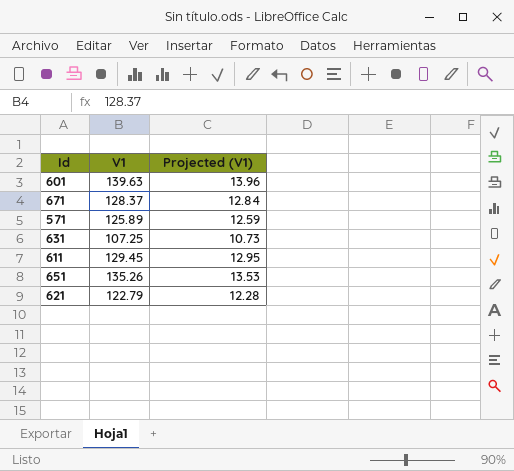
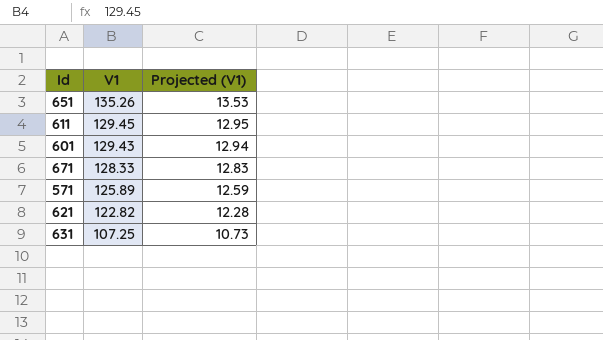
row order: none -> V1 descending
601 | V1: 139.63 -> 129.43
601 | Projected (V1): 13.96 -> 12.94
671 | V1: 128.37 -> 128.33
671 | Projected (V1): 12.84 -> 12.83
621 | V1: 122.79 -> 122.82

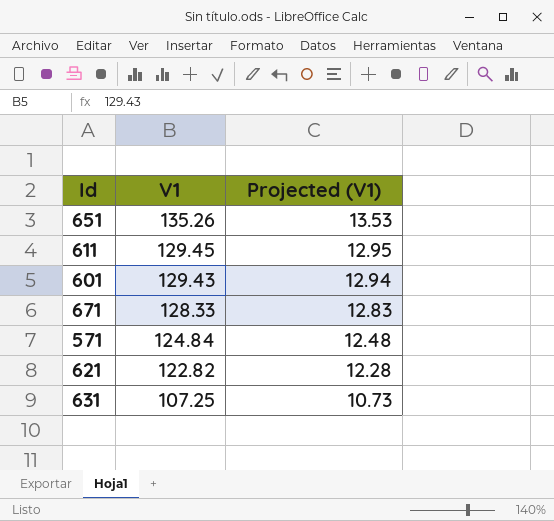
571 | V1: 125.89 -> 124.84
571 | Projected (V1): 12.59 -> 12.48

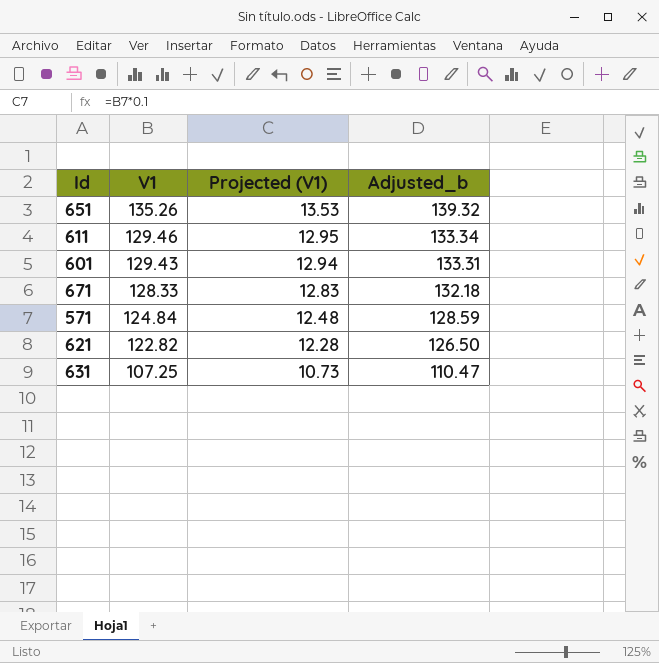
column Adjusted_b | formula: none -> [V1] * 1.03
611 | V1: 129.45 -> 129.46

